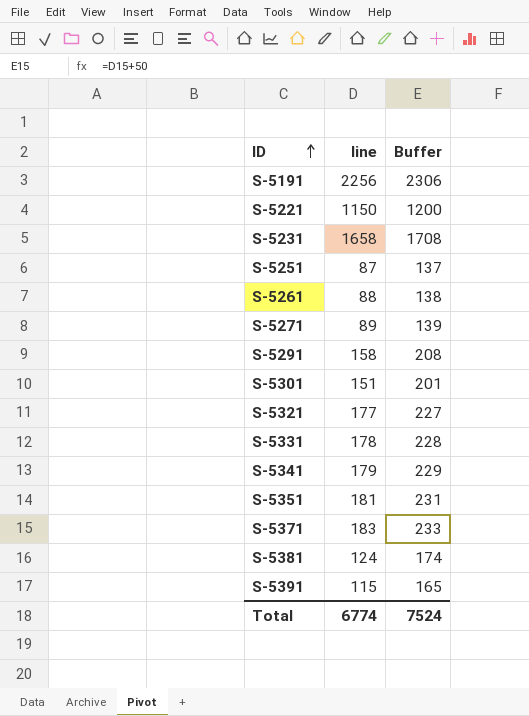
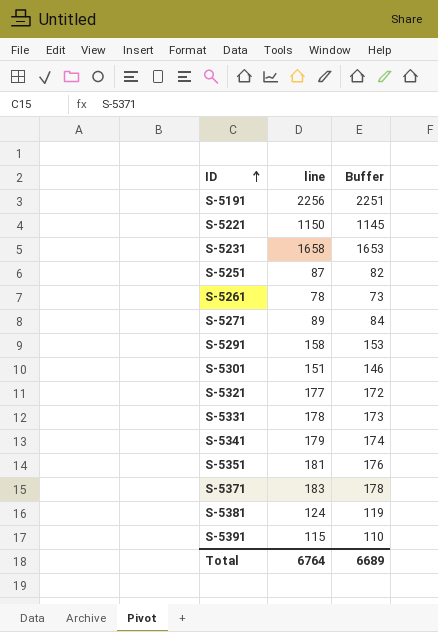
column Buffer | formula: [line] + 50 -> [line] - 5
S-5261 | line: 88 -> 78
Total | line: 6774 -> 6764
Total | Buffer: 7524 -> 6689

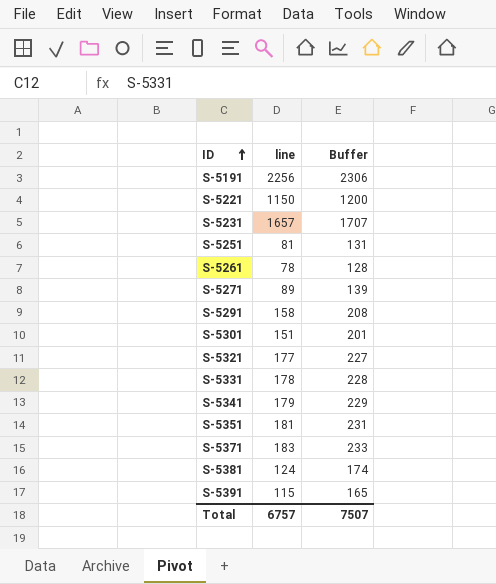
column Buffer | formula: [line] - 5 -> [line] + 50
S-5231 | line: 1658 -> 1657
S-5251 | line: 87 -> 81
Total | line: 6764 -> 6757
Total | Buffer: 6689 -> 7507

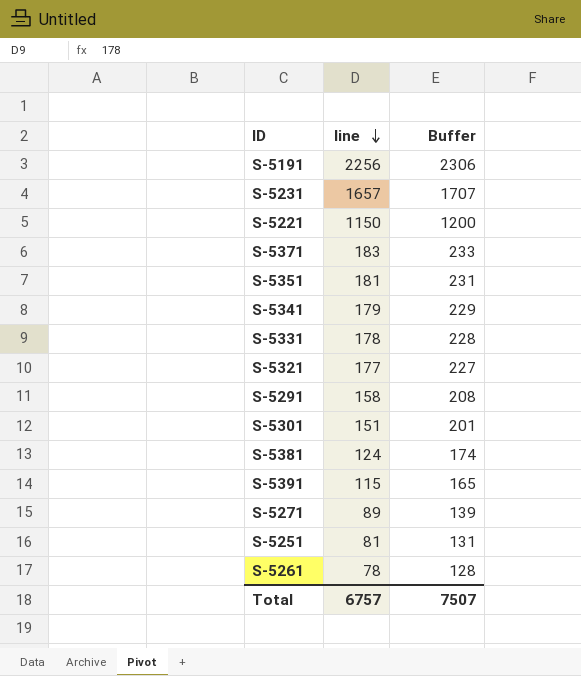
row order: ID ascending -> line descending

